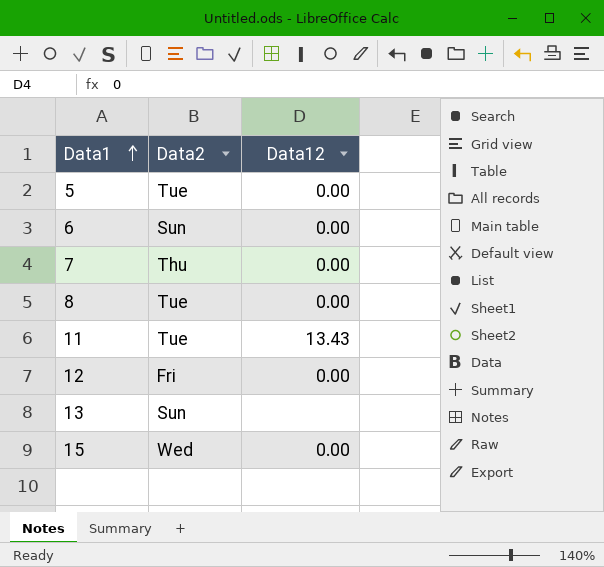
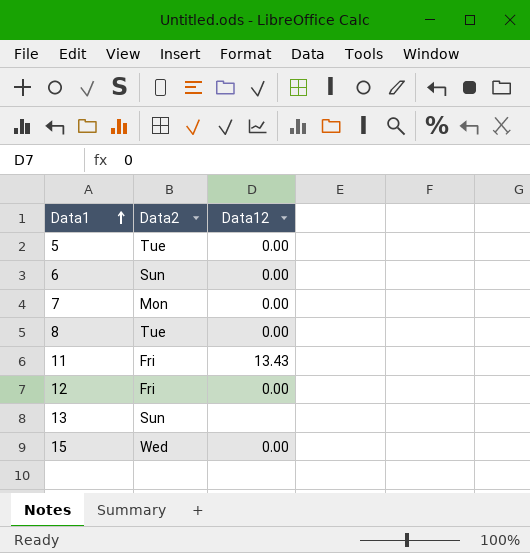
7 | Data2: Thu -> Mon
11 | Data2: Tue -> Fri

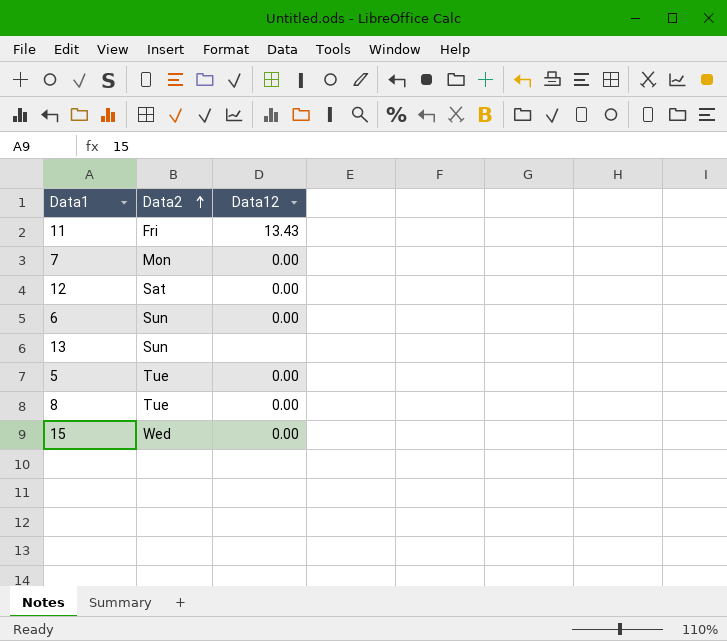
row order: Data1 ascending -> Data2 ascending
12 | Data2: Fri -> Sat

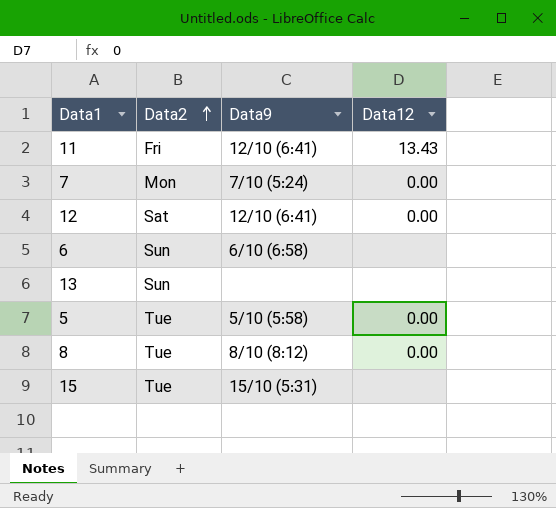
column Data9 | position: none -> 3
6 | Data12: 0.00 -> none
15 | Data2: Wed -> Tue
15 | Data12: 0.00 -> none

